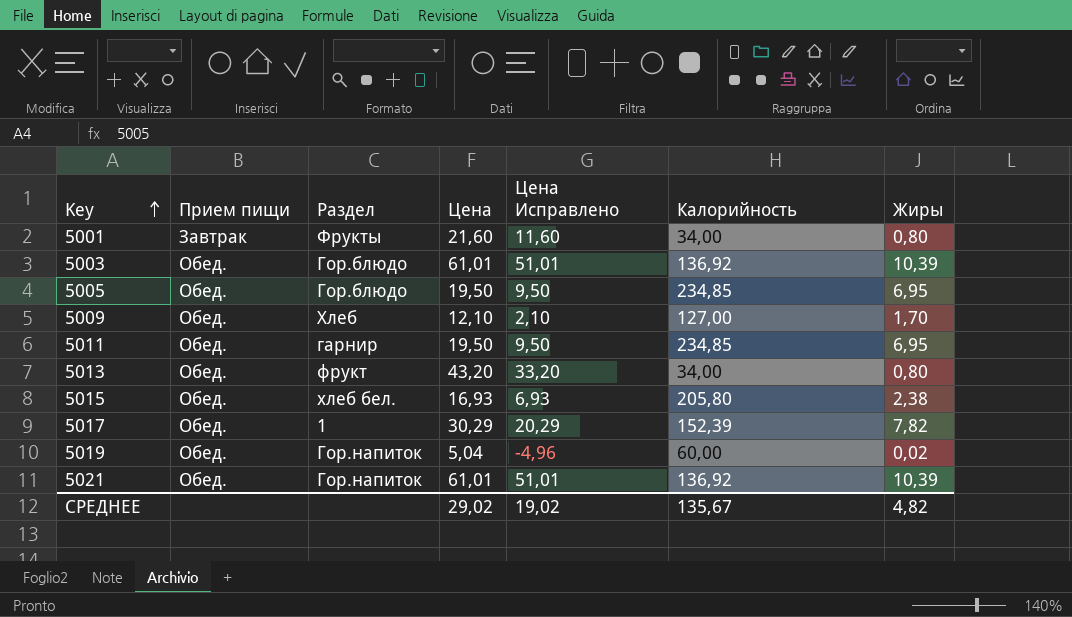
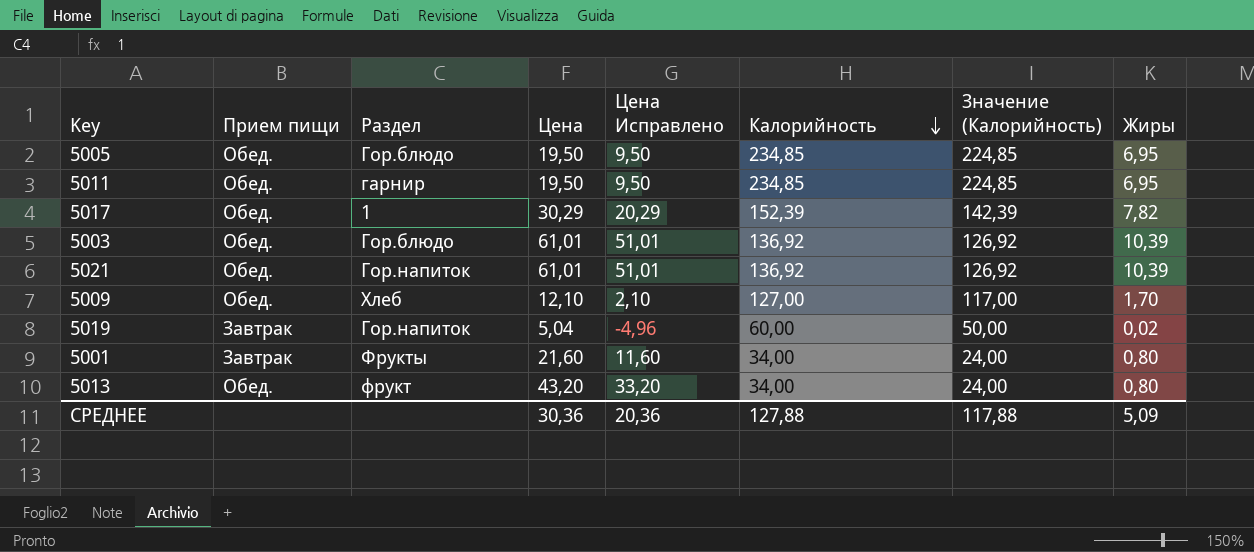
row order: Key ascending -> Калорийность descending
column Значение (Калорийность) | formula: none -> [Калорийность] - 10
row 5015: Обед. | хлеб бел. | 16,93 | 6,93 | 205,80 | 2,38 -> none
5019 | Прием пищи: Обед. -> Завтрак
СРЕДНЕЕ | Цена: 29,02 -> 30,36
СРЕДНЕЕ | Цена Исправлено: 19,02 -> 20,36
СРЕДНЕЕ | Калорийность: 135,67 -> 127,88
СРЕДНЕЕ | Жиры: 4,82 -> 5,09

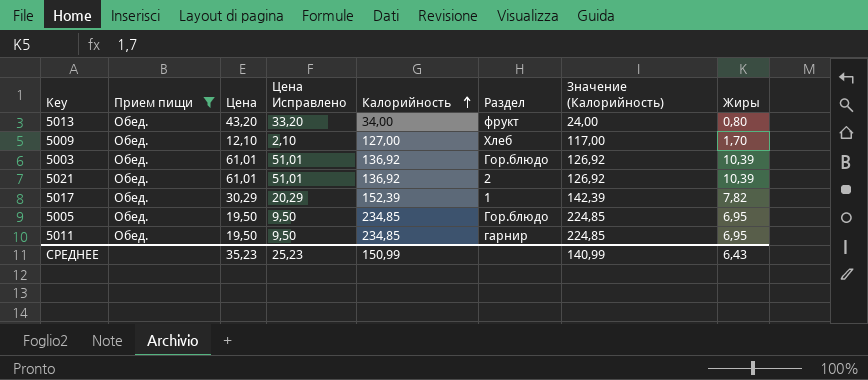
filter: none -> Прием пищи = Обед.
row order: Калорийность descending -> Калорийность ascending
column Раздел | position: 3 -> 6
5021 | Раздел: Гор.напиток -> 2
СРЕДНЕЕ | Цена: 30,36 -> 35,23
СРЕДНЕЕ | Цена Исправлено: 20,36 -> 25,23
СРЕДНЕЕ | Калорийность: 127,88 -> 150,99
СРЕДНЕЕ | Значение (Калорийность): 117,88 -> 140,99
СРЕДНЕЕ | Жиры: 5,09 -> 6,43

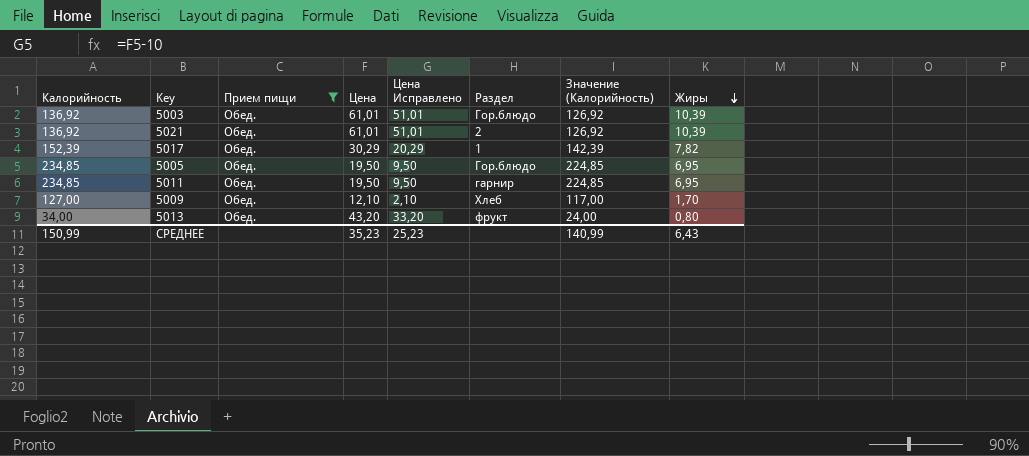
row order: Калорийность ascending -> Жиры descending
column Калорийность | position: 5 -> 1

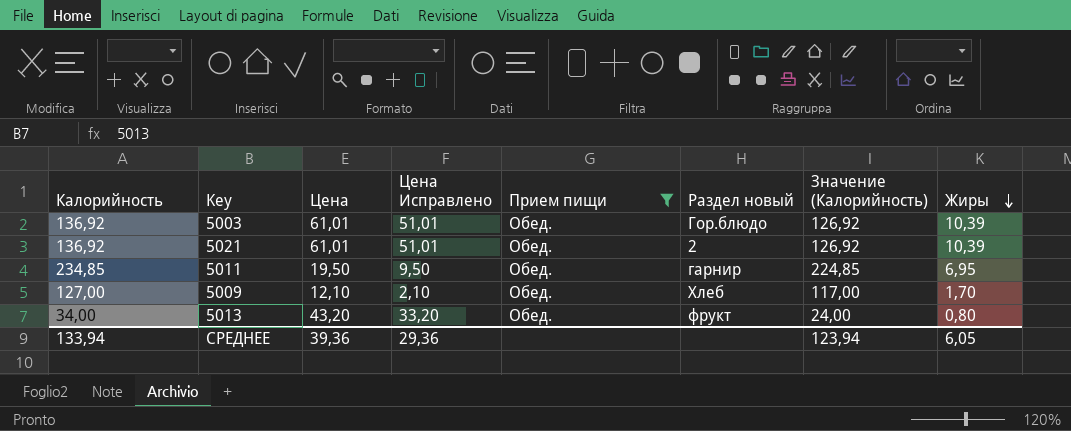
column Прием пищи | position: 3 -> 5
column name: Раздел -> Раздел новый
row 5017: 152,39 | Обед. | 30,29 | 20,29 | 1 | 142,39 | 7,82 -> none
row 5005: 234,85 | Обед. | 19,50 | 9,50 | Гор.блюдо | 224,85 | 6,95 -> none
СРЕДНЕЕ | Калорийность: 150,99 -> 133,94
СРЕДНЕЕ | Цена: 35,23 -> 39,36
СРЕДНЕЕ | Цена Исправлено: 25,23 -> 29,36
СРЕДНЕЕ | Значение (Калорийность): 140,99 -> 123,94
СРЕДНЕЕ | Жиры: 6,43 -> 6,05

